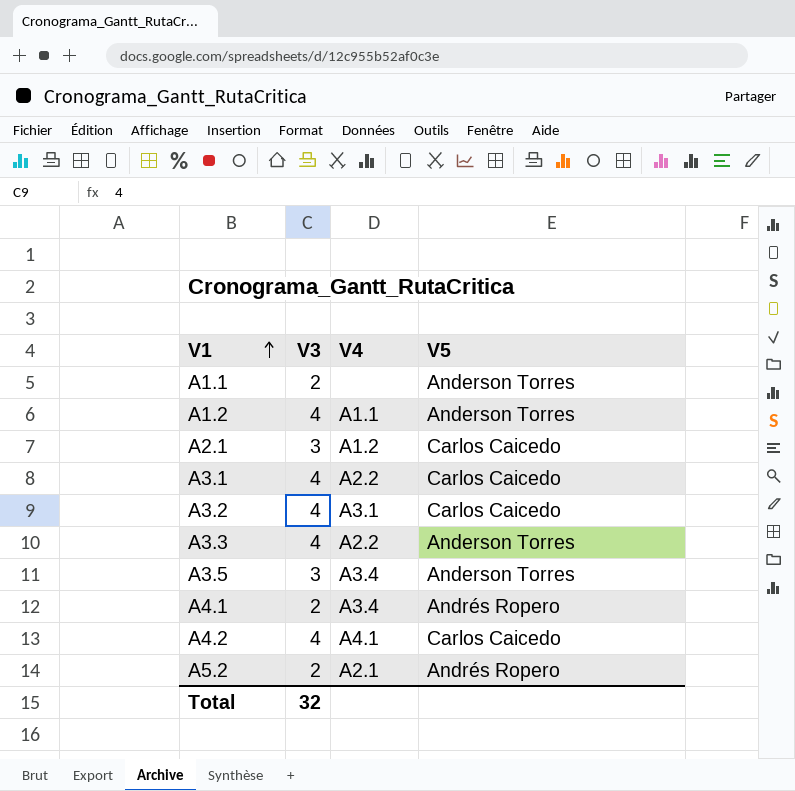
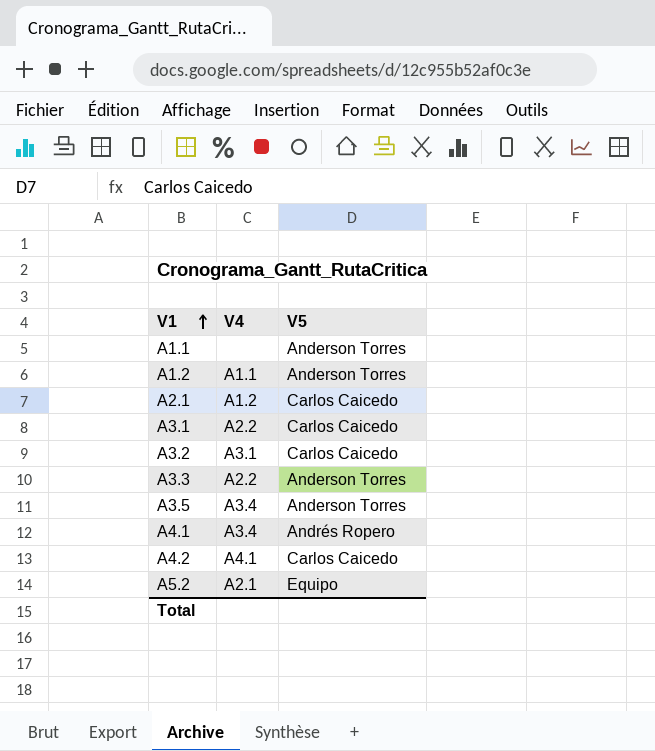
column V3 | position: 2 -> none
A5.2 | V5: Andrés Ropero -> Equipo

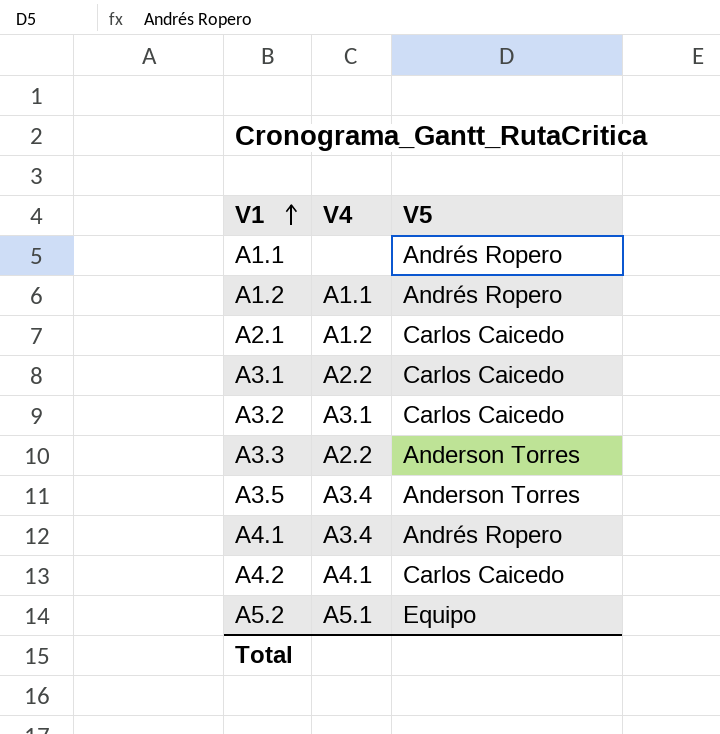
A1.1 | V5: Anderson Torres -> Andrés Ropero
A1.2 | V5: Anderson Torres -> Andrés Ropero
A5.2 | V4: A2.1 -> A5.1

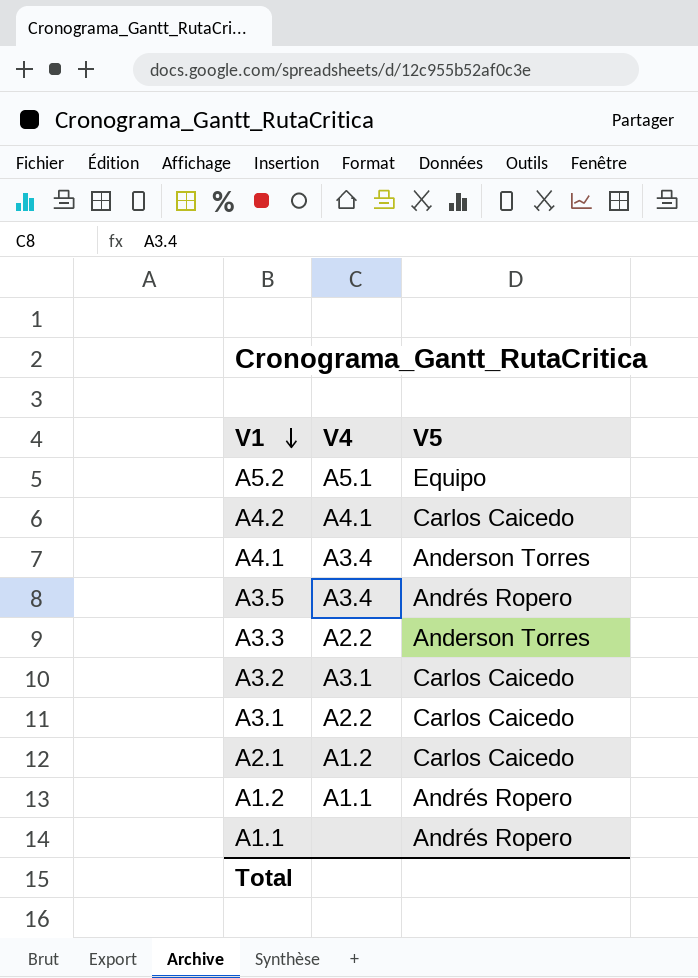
row order: V1 ascending -> V1 descending
A4.1 | V5: Andrés Ropero -> Anderson Torres
A3.5 | V5: Anderson Torres -> Andrés Ropero

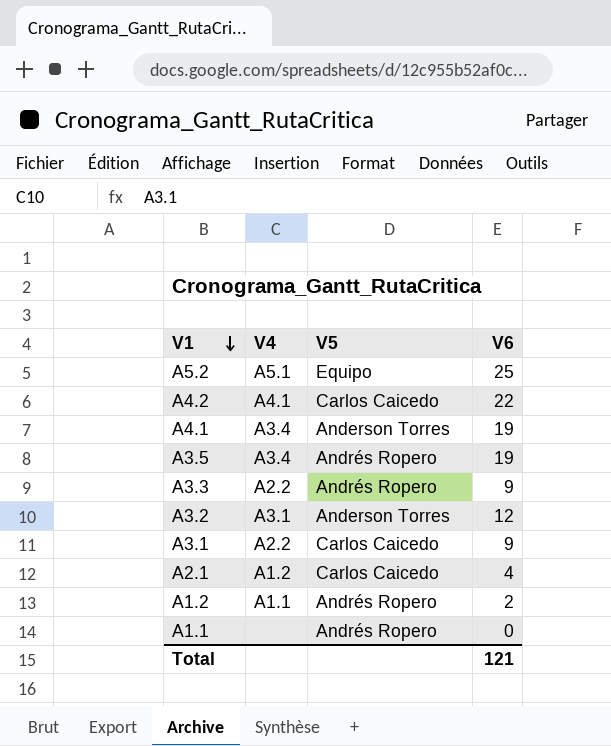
column V6 | position: none -> 4
A3.3 | V5: Anderson Torres -> Andrés Ropero
A3.2 | V5: Carlos Caicedo -> Anderson Torres

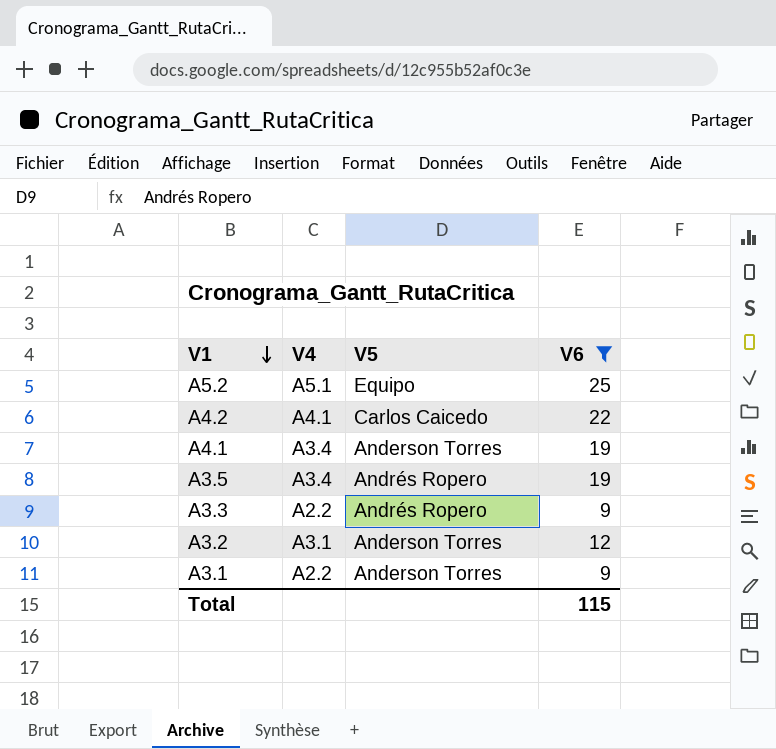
filter: none -> V6 >= 9
A3.1 | V5: Carlos Caicedo -> Anderson Torres
Total | V6: 121 -> 115

